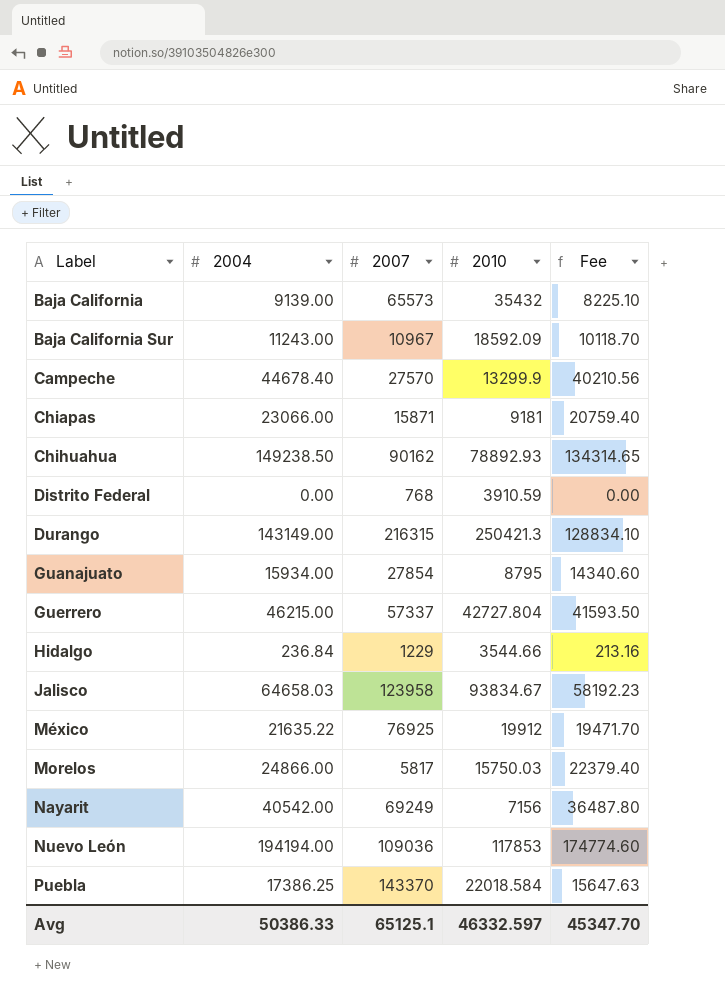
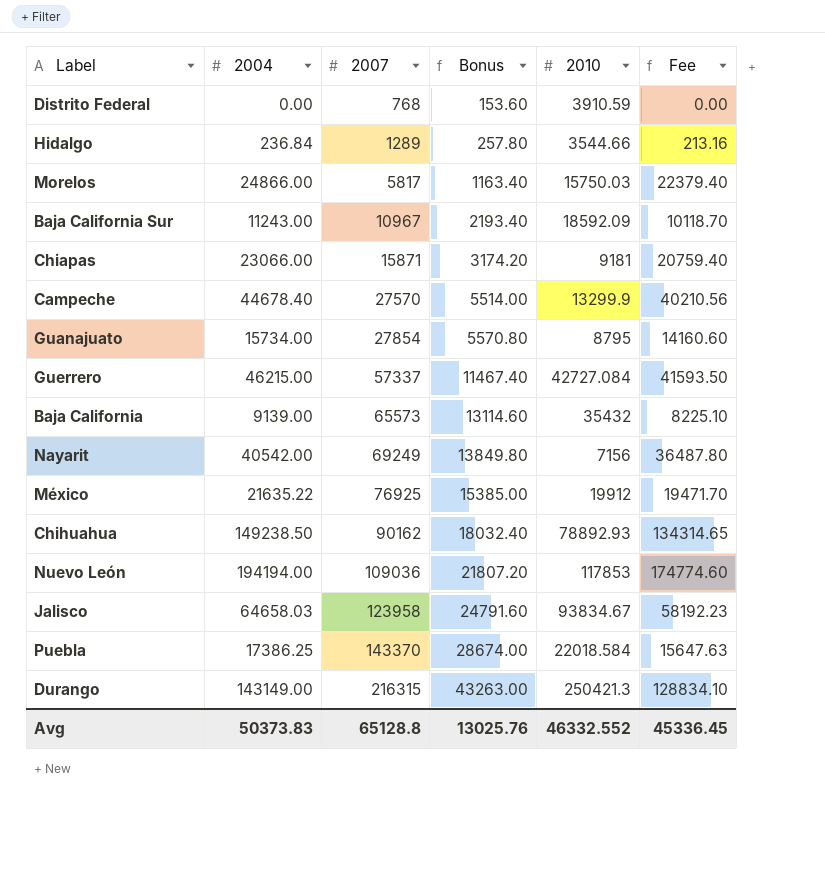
row order: Label ascending -> 2007 ascending
column Bonus | formula: none -> [2007] * 0.2
Hidalgo | 2007: 1229 -> 1289
Guanajuato | 2004: 15934.00 -> 15734.00
Guanajuato | Fee: 14340.60 -> 14160.60
Guerrero | 2010: 42727.804 -> 42727.084
Avg | 2004: 50386.33 -> 50373.83
Avg | 2007: 65125.1 -> 65128.8
Avg | 2010: 46332.597 -> 46332.552
Avg | Fee: 45347.70 -> 45336.45

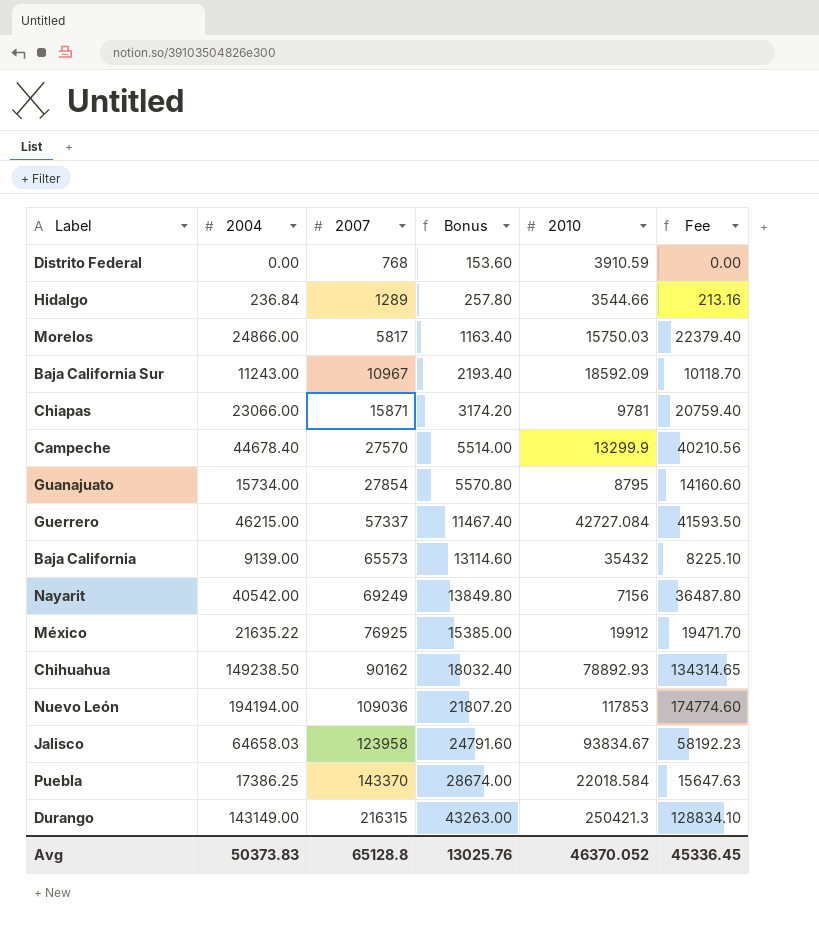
Chiapas | 2010: 9181 -> 9781
Avg | 2010: 46332.552 -> 46370.052

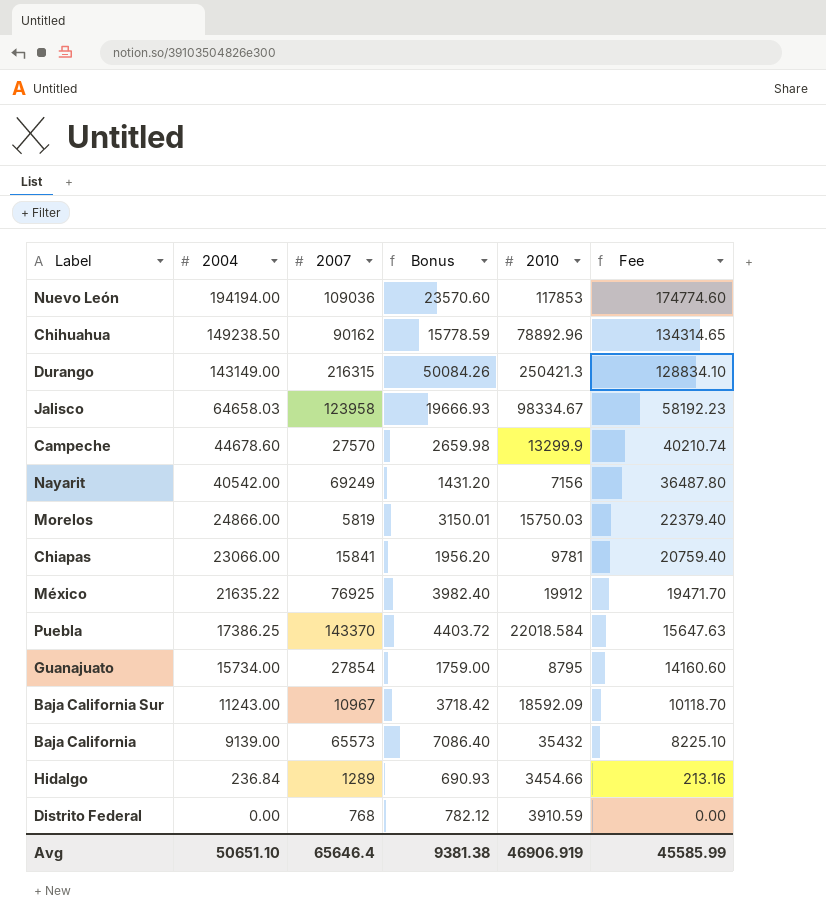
row order: 2007 ascending -> 2004 descending
column Bonus | formula: [2007] * 0.2 -> [2010] * 0.2
row Guerrero: 46215.00 | 57337 | 11467.40 | 42727.084 | 41593.50 -> none
Chihuahua | 2010: 78892.93 -> 78892.96
Jalisco | 2010: 93834.67 -> 98334.67
Campeche | 2004: 44678.40 -> 44678.60
Campeche | Fee: 40210.56 -> 40210.74
Morelos | 2007: 5817 -> 5819
Chiapas | 2007: 15871 -> 15841
Hidalgo | 2010: 3544.66 -> 3454.66
Avg | 2004: 50373.83 -> 50651.10
Avg | 2007: 65128.8 -> 65646.4
Avg | Bonus: 13025.76 -> 9381.38
Avg | 2010: 46370.052 -> 46906.919
Avg | Fee: 45336.45 -> 45585.99

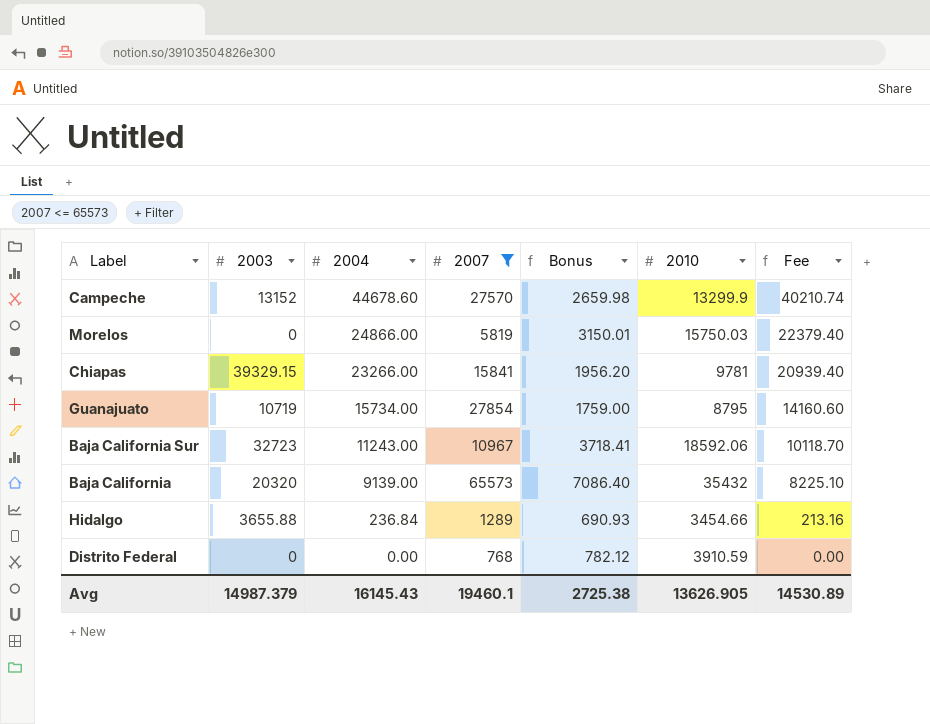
filter: none -> 2007 <= 65573
column 2003 | position: none -> 2
Chiapas | 2004: 23066.00 -> 23266.00
Chiapas | Fee: 20759.40 -> 20939.40
Baja California Sur | Bonus: 3718.42 -> 3718.41
Baja California Sur | 2010: 18592.09 -> 18592.06
Avg | 2004: 50651.10 -> 16145.43
Avg | 2007: 65646.4 -> 19460.1
Avg | Bonus: 9381.38 -> 2725.38
Avg | 2010: 46906.919 -> 13626.905
Avg | Fee: 45585.99 -> 14530.89

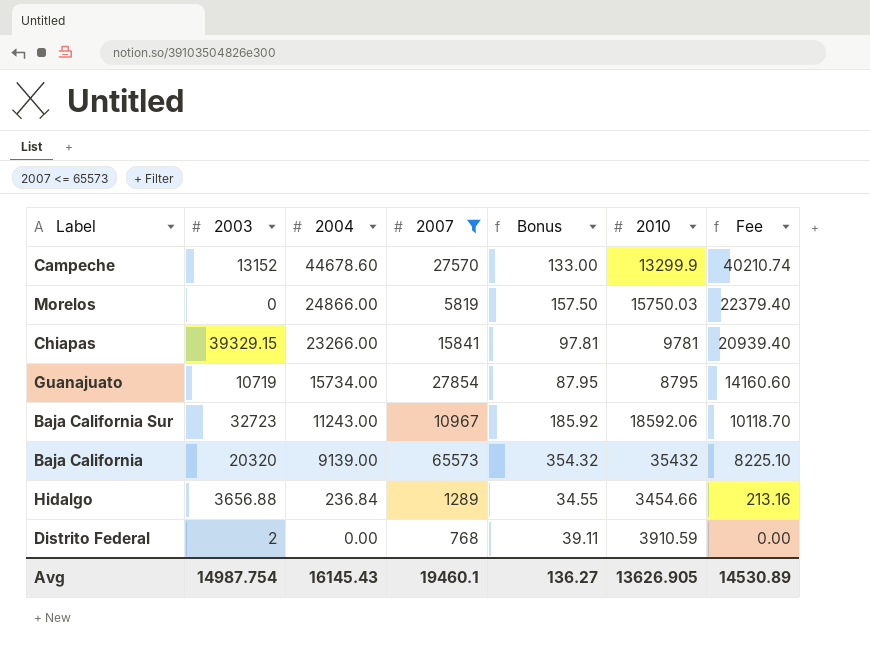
column Bonus | formula: [2010] * 0.2 -> [2010] * 0.01
Hidalgo | 2003: 3655.88 -> 3656.88
Distrito Federal | 2003: 0 -> 2
Avg | 2003: 14987.379 -> 14987.754
Avg | Bonus: 2725.38 -> 136.27

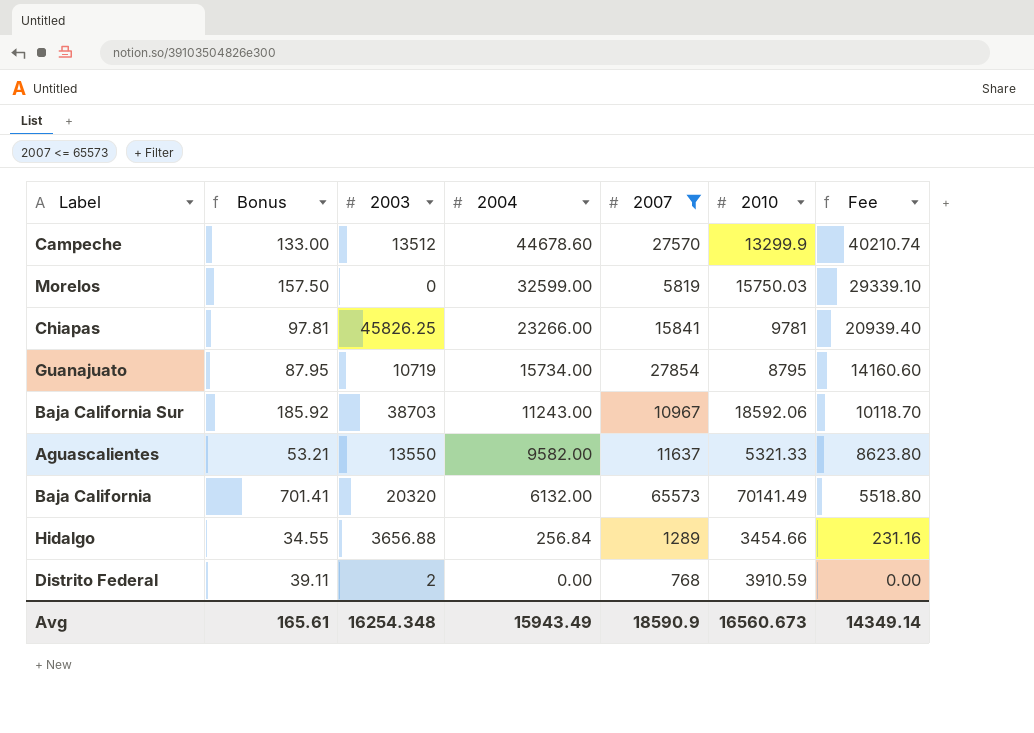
column Bonus | position: 5 -> 2
Campeche | 2003: 13152 -> 13512
Morelos | 2004: 24866.00 -> 32599.00
Morelos | Fee: 22379.40 -> 29339.10
Chiapas | 2003: 39329.15 -> 45826.25
Baja California Sur | 2003: 32723 -> 38703
row Aguascalientes: none -> 53.21 | 13550 | 9582.00 | 11637 | 5321.33 | 8623.80
Baja California | Bonus: 354.32 -> 701.41
Baja California | 2004: 9139.00 -> 6132.00
Baja California | 2010: 35432 -> 70141.49
Baja California | Fee: 8225.10 -> 5518.80
Hidalgo | 2004: 236.84 -> 256.84
Hidalgo | Fee: 213.16 -> 231.16
Avg | Bonus: 136.27 -> 165.61
Avg | 2003: 14987.754 -> 16254.348
Avg | 2004: 16145.43 -> 15943.49
Avg | 2007: 19460.1 -> 18590.9
Avg | 2010: 13626.905 -> 16560.673
Avg | Fee: 14530.89 -> 14349.14

